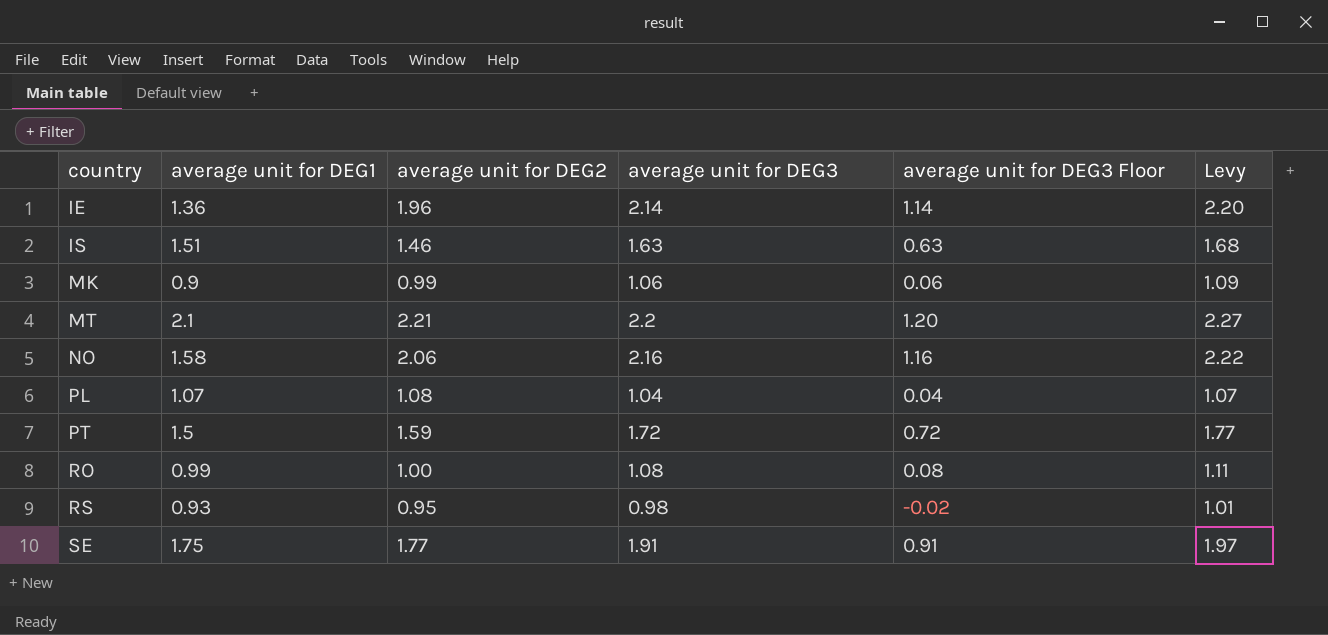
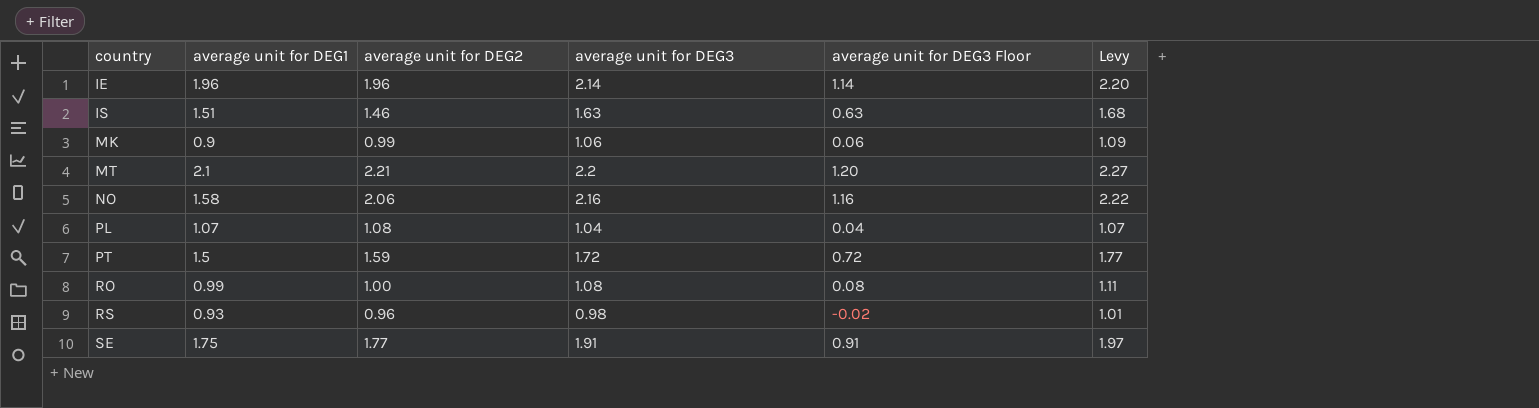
IE | average unit for DEG1: 1.36 -> 1.96
RS | average unit for DEG2: 0.95 -> 0.96

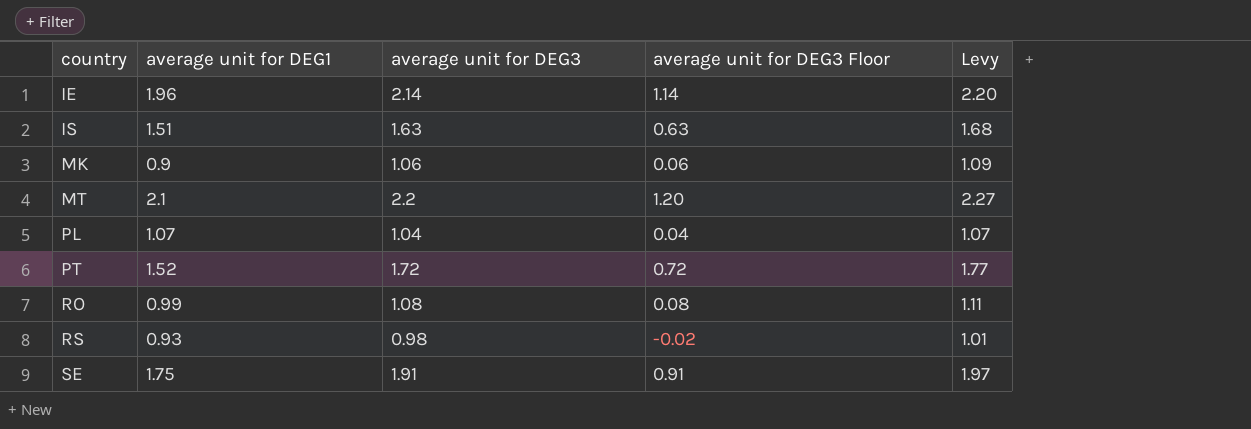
column average unit for DEG2 | position: 3 -> none
row NO: 1.58 | 2.06 | 2.16 | 1.16 | 2.22 -> none
PT | average unit for DEG1: 1.5 -> 1.52

